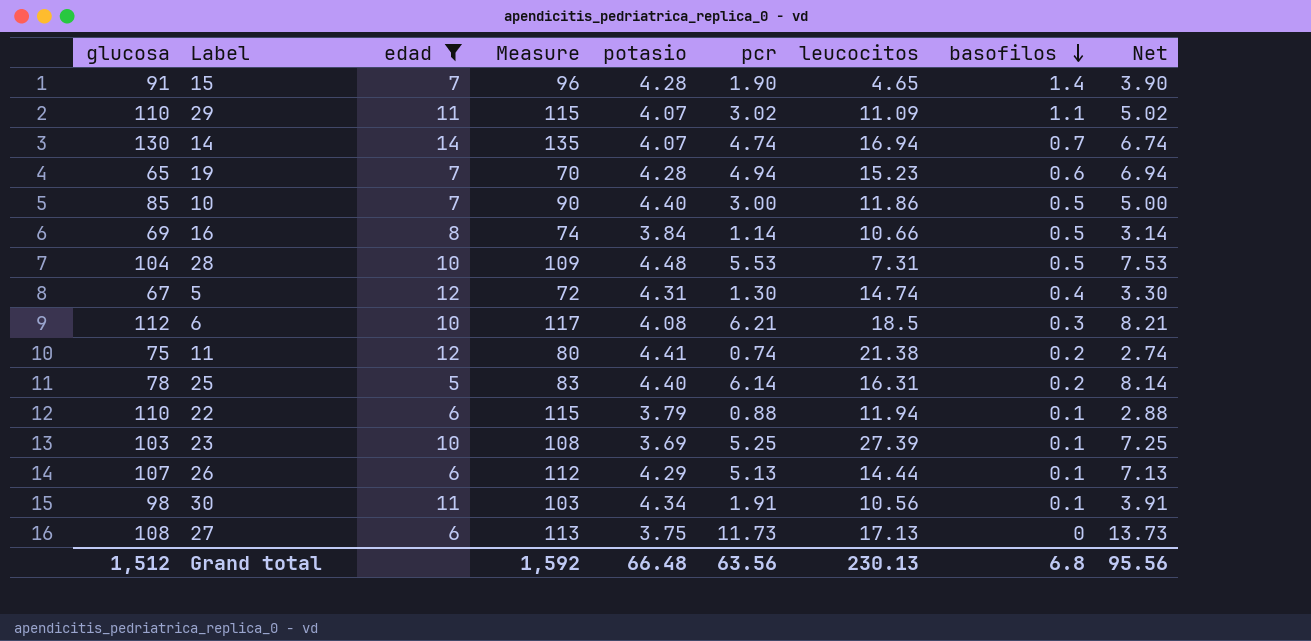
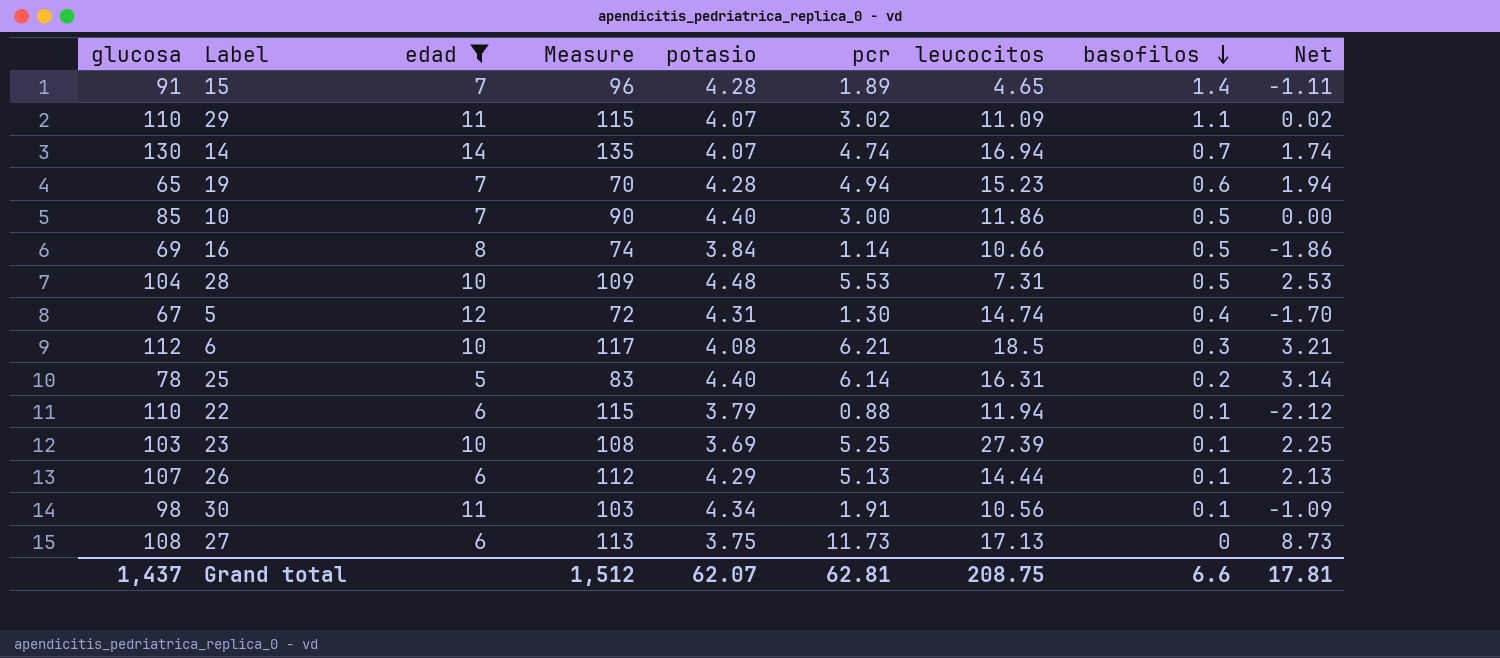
column Net | formula: [pcr] + 2 -> [pcr] - 3
row 11: 75 | 12 | 80 | 4.41 | 0.74 | 21.38 | 0.2 | 2.74 -> none
15 | pcr: 1.90 -> 1.89
Grand total | glucosa: 1,512 -> 1,437
Grand total | Measure: 1,592 -> 1,512
Grand total | potasio: 66.48 -> 62.07
Grand total | pcr: 63.56 -> 62.81
Grand total | leucocitos: 230.13 -> 208.75
Grand total | basofilos: 6.8 -> 6.6
Grand total | Net: 95.56 -> 17.81

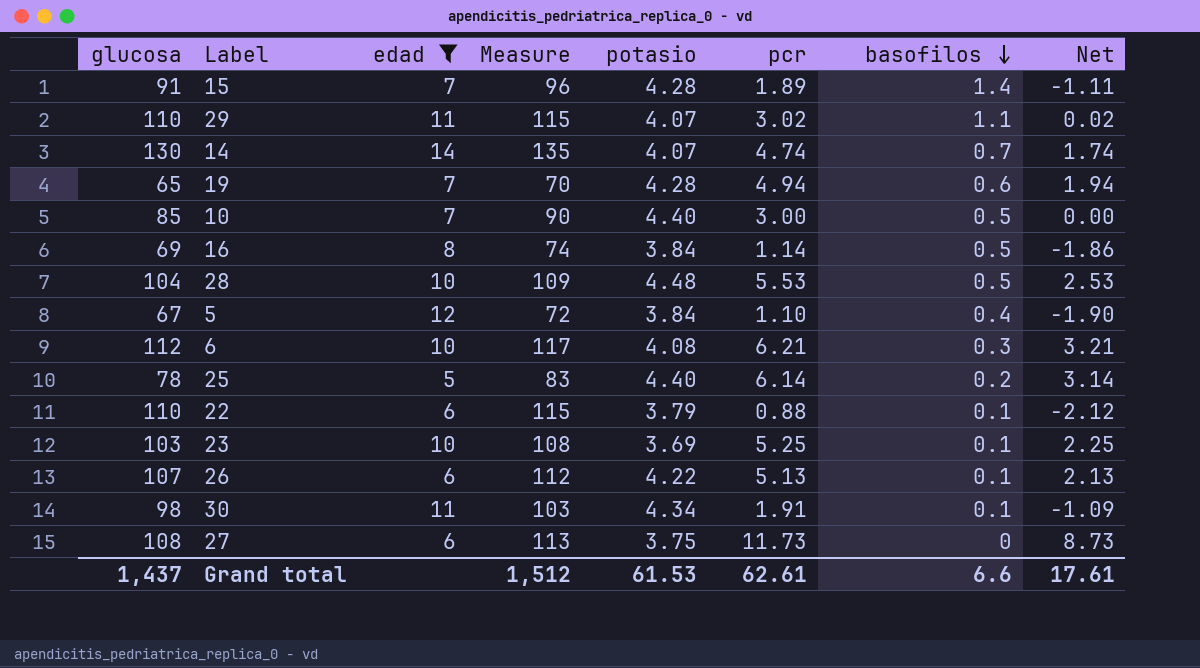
column leucocitos | position: 7 -> none
5 | potasio: 4.31 -> 3.84
5 | pcr: 1.30 -> 1.10
5 | Net: -1.70 -> -1.90
26 | potasio: 4.29 -> 4.22
Grand total | potasio: 62.07 -> 61.53
Grand total | pcr: 62.81 -> 62.61
Grand total | Net: 17.81 -> 17.61

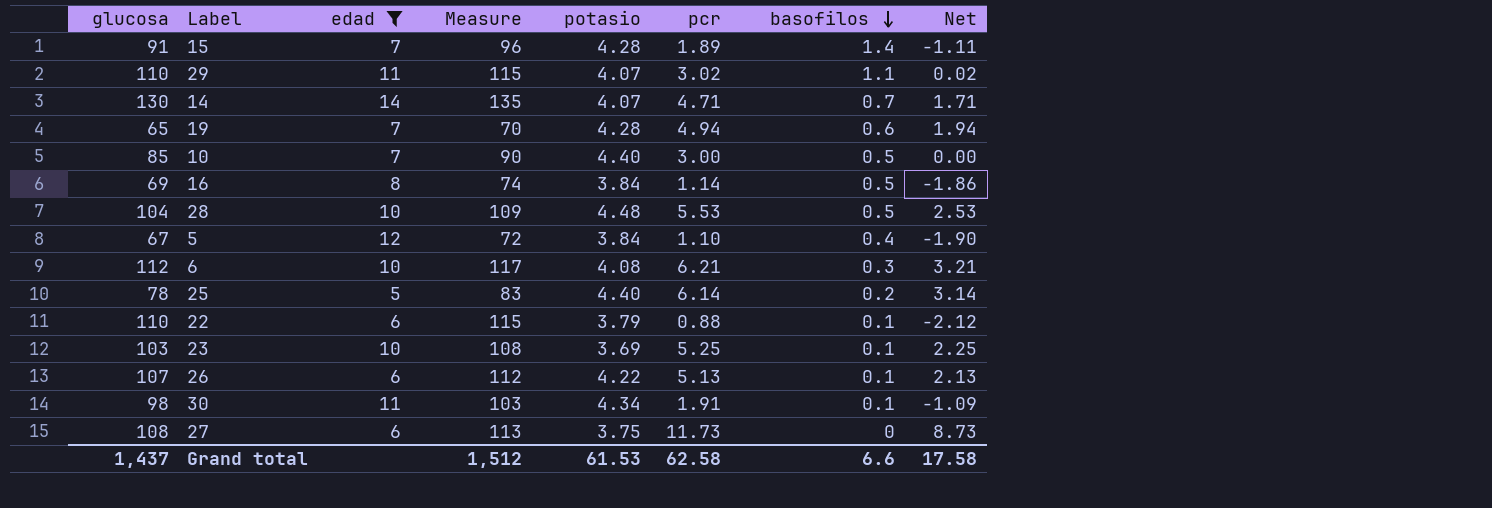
14 | pcr: 4.74 -> 4.71
14 | Net: 1.74 -> 1.71
Grand total | pcr: 62.61 -> 62.58
Grand total | Net: 17.61 -> 17.58

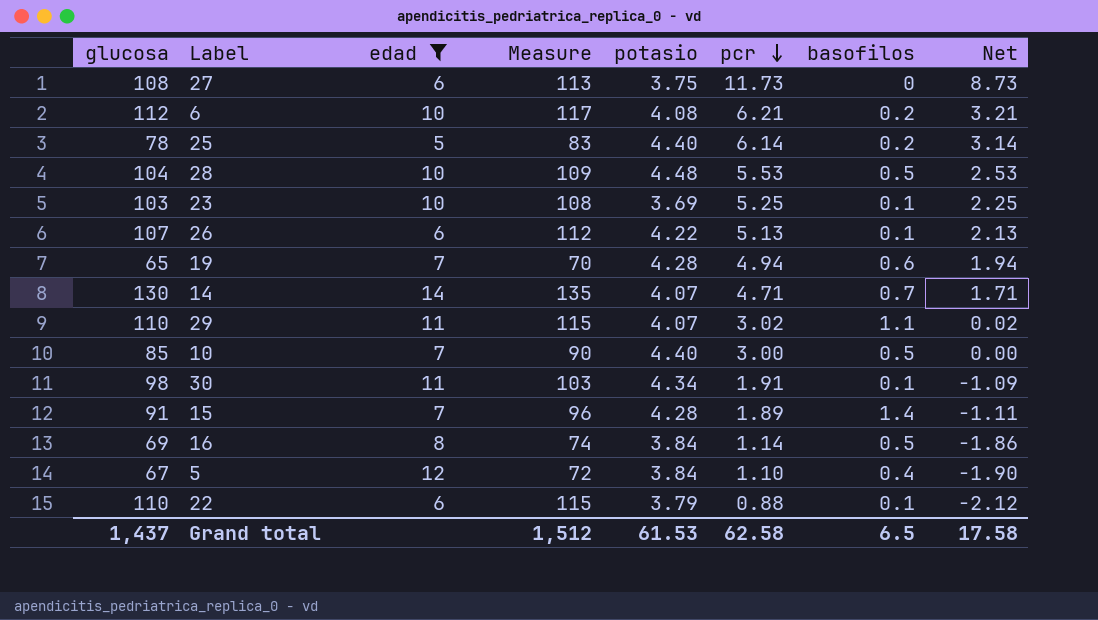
row order: basofilos descending -> pcr descending
6 | basofilos: 0.3 -> 0.2
Grand total | basofilos: 6.6 -> 6.5

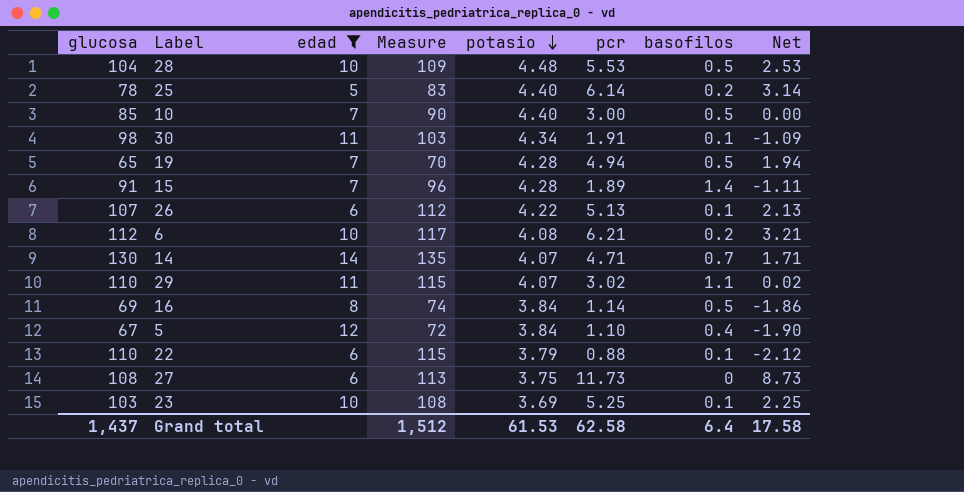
row order: pcr descending -> potasio descending
19 | basofilos: 0.6 -> 0.5
Grand total | basofilos: 6.5 -> 6.4

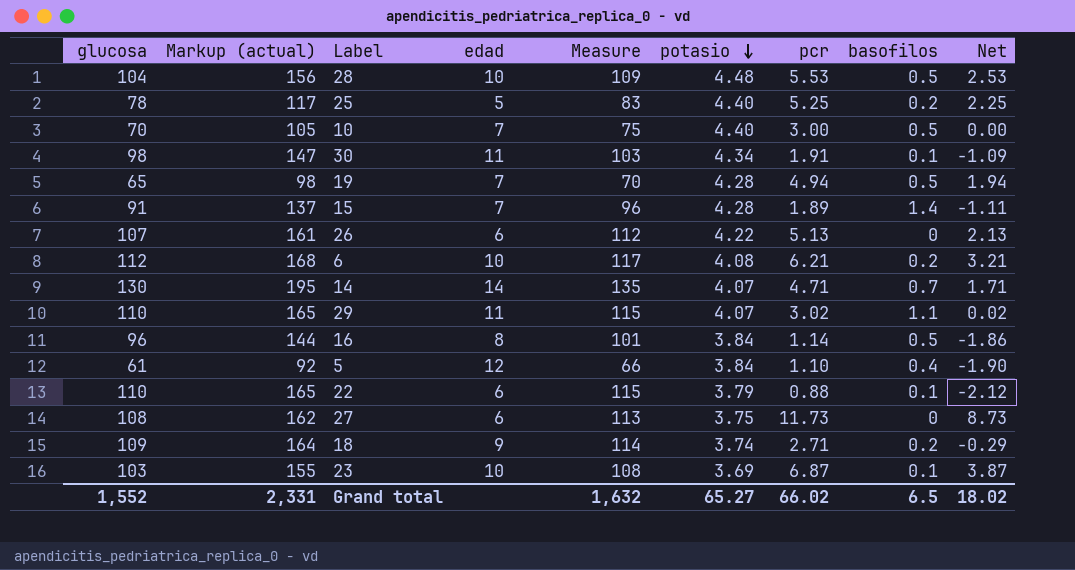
filter: edad != 9 -> none
column Markup (actual) | formula: none -> [glucosa] * 1.5
25 | pcr: 6.14 -> 5.25
25 | Net: 3.14 -> 2.25
10 | glucosa: 85 -> 70
10 | Measure: 90 -> 75
26 | basofilos: 0.1 -> 0
16 | glucosa: 69 -> 96
16 | Measure: 74 -> 101
5 | glucosa: 67 -> 61
5 | Measure: 72 -> 66
23 | pcr: 5.25 -> 6.87
23 | Net: 2.25 -> 3.87
Grand total | glucosa: 1,437 -> 1,552
Grand total | Measure: 1,512 -> 1,632
Grand total | potasio: 61.53 -> 65.27
Grand total | pcr: 62.58 -> 66.02
Grand total | basofilos: 6.4 -> 6.5
Grand total | Net: 17.58 -> 18.02

